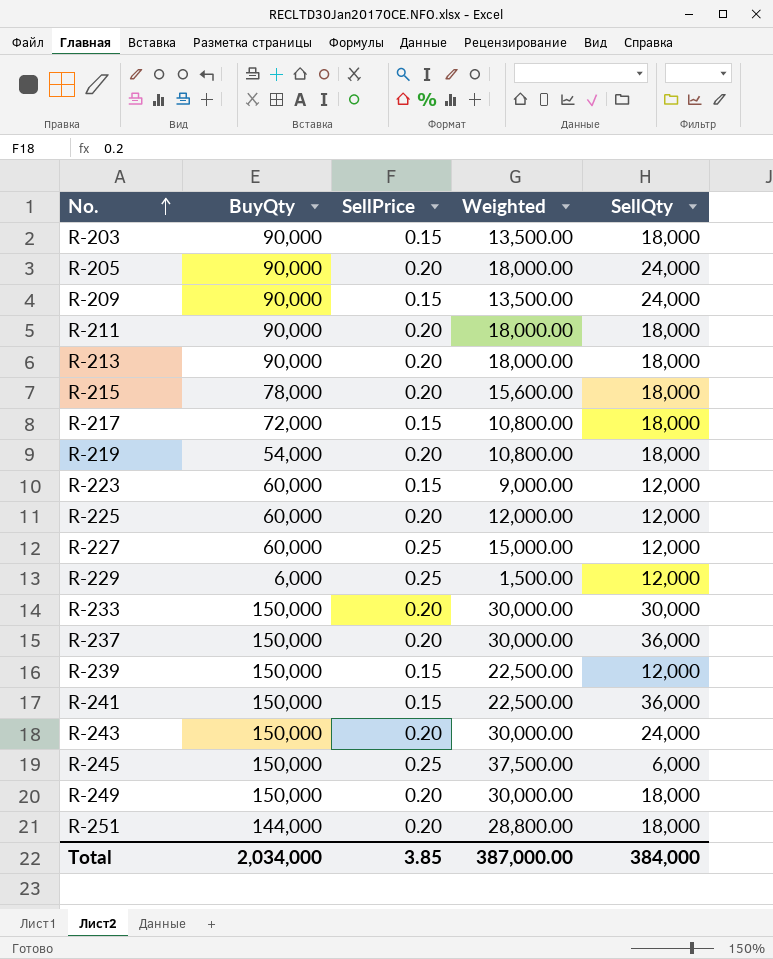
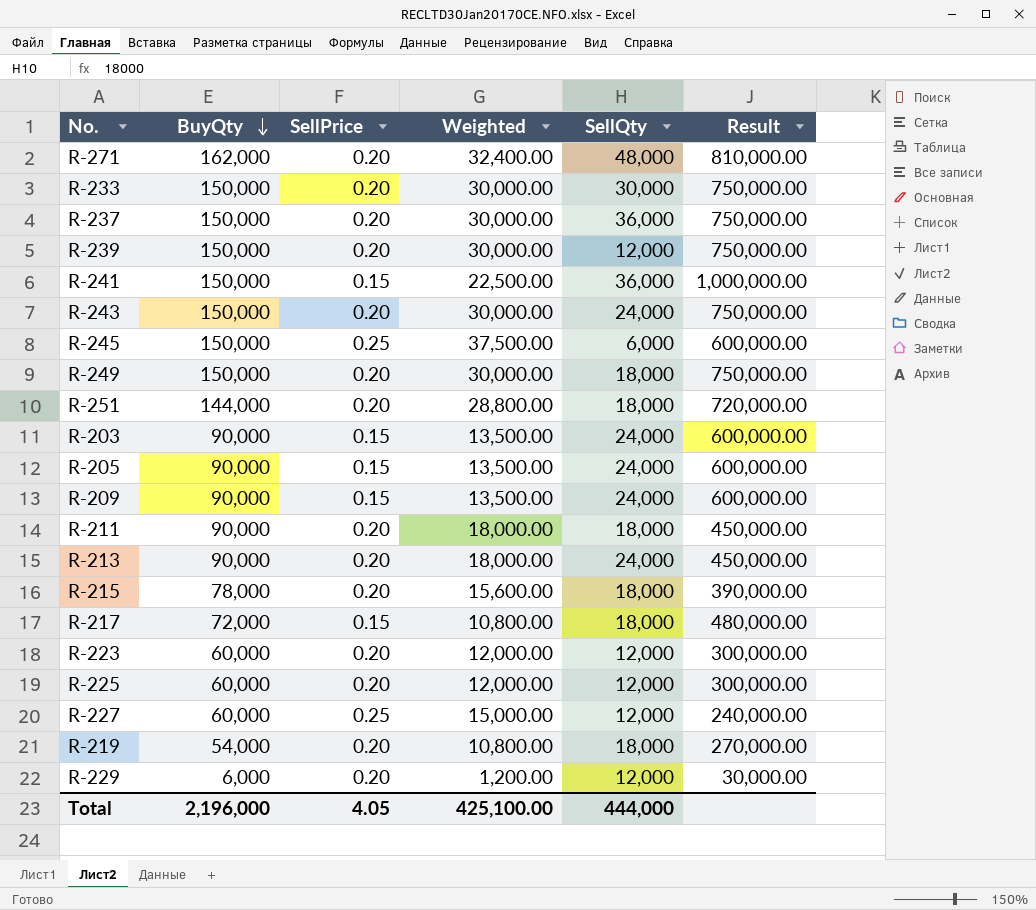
row order: No. ascending -> BuyQty descending
column Result | formula: none -> [BuyQty] / [SellPrice]
row R-271: none -> 162,000 | 0.20 | 32,400.00 | 48,000 | 810,000.00
R-239 | SellPrice: 0.15 -> 0.20
R-239 | Weighted: 22,500.00 -> 30,000.00
R-203 | SellQty: 18,000 -> 24,000
R-205 | SellPrice: 0.20 -> 0.15
R-205 | Weighted: 18,000.00 -> 13,500.00
R-213 | SellQty: 18,000 -> 24,000
R-223 | SellPrice: 0.15 -> 0.20
R-223 | Weighted: 9,000.00 -> 12,000.00
R-229 | SellPrice: 0.25 -> 0.20
R-229 | Weighted: 1,500.00 -> 1,200.00
Total | BuyQty: 2,034,000 -> 2,196,000
Total | SellPrice: 3.85 -> 4.05
Total | Weighted: 387,000.00 -> 425,100.00
Total | SellQty: 384,000 -> 444,000

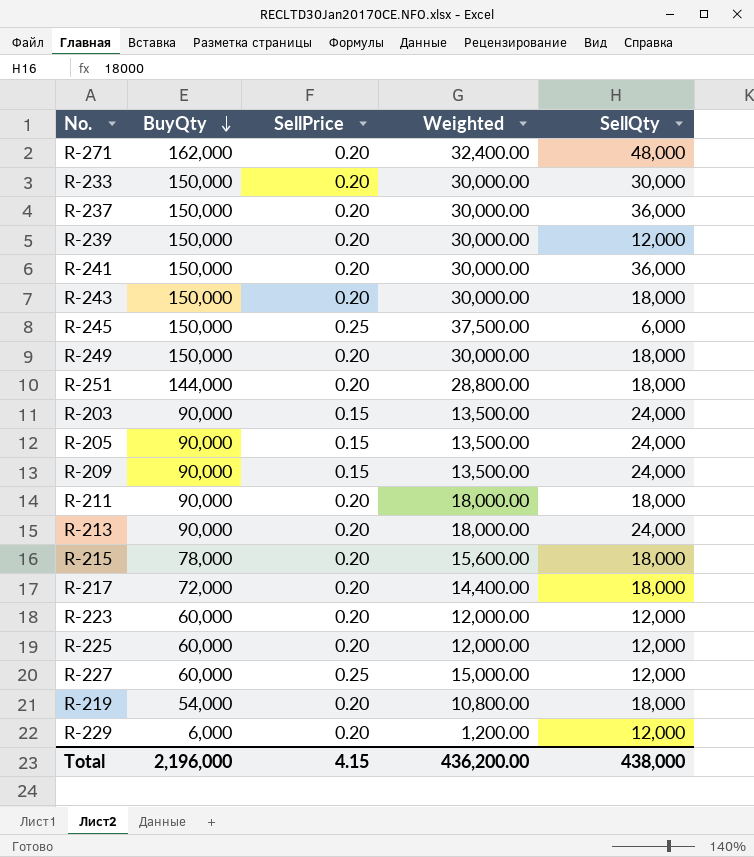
column Result | formula: [BuyQty] / [SellPrice] -> none
R-241 | SellPrice: 0.15 -> 0.20
R-241 | Weighted: 22,500.00 -> 30,000.00
R-243 | SellQty: 24,000 -> 18,000
R-217 | SellPrice: 0.15 -> 0.20
R-217 | Weighted: 10,800.00 -> 14,400.00
Total | SellPrice: 4.05 -> 4.15
Total | Weighted: 425,100.00 -> 436,200.00
Total | SellQty: 444,000 -> 438,000

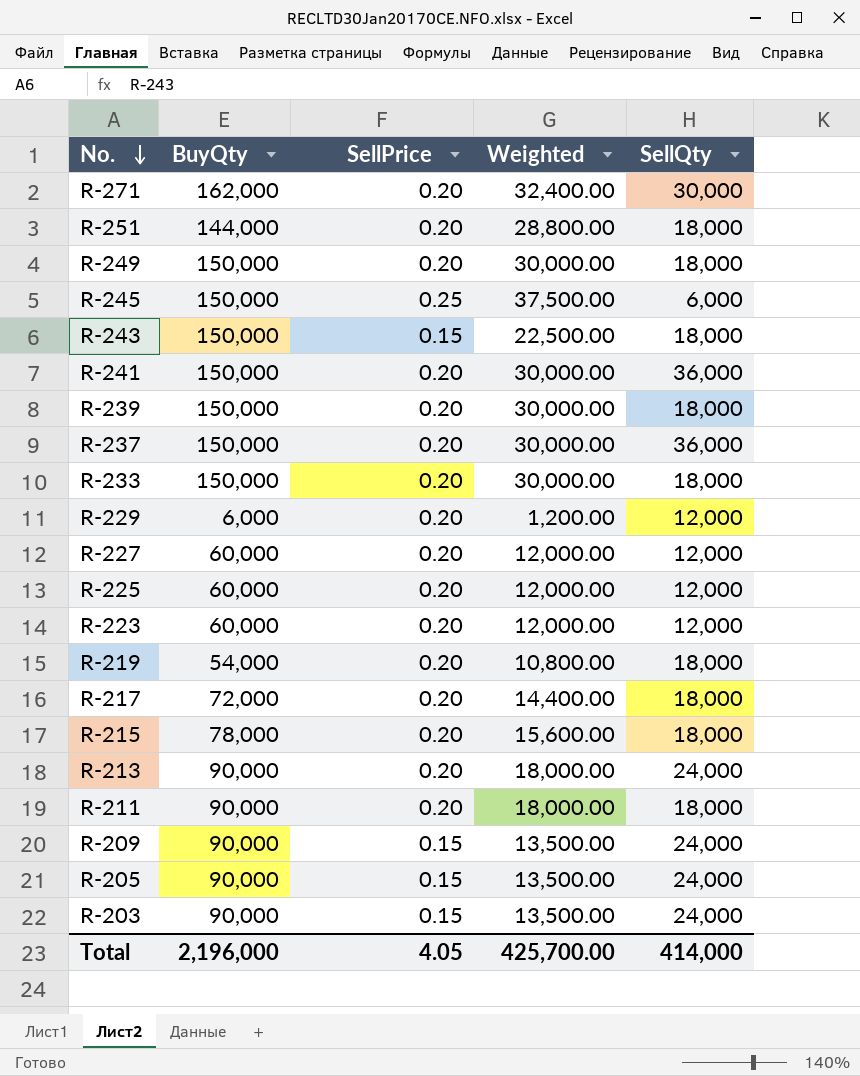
row order: BuyQty descending -> No. descending
R-271 | SellQty: 48,000 -> 30,000
R-243 | SellPrice: 0.20 -> 0.15
R-243 | Weighted: 30,000.00 -> 22,500.00
R-239 | SellQty: 12,000 -> 18,000
R-233 | SellQty: 30,000 -> 18,000
R-227 | SellPrice: 0.25 -> 0.20
R-227 | Weighted: 15,000.00 -> 12,000.00
Total | SellPrice: 4.15 -> 4.05
Total | Weighted: 436,200.00 -> 425,700.00
Total | SellQty: 438,000 -> 414,000

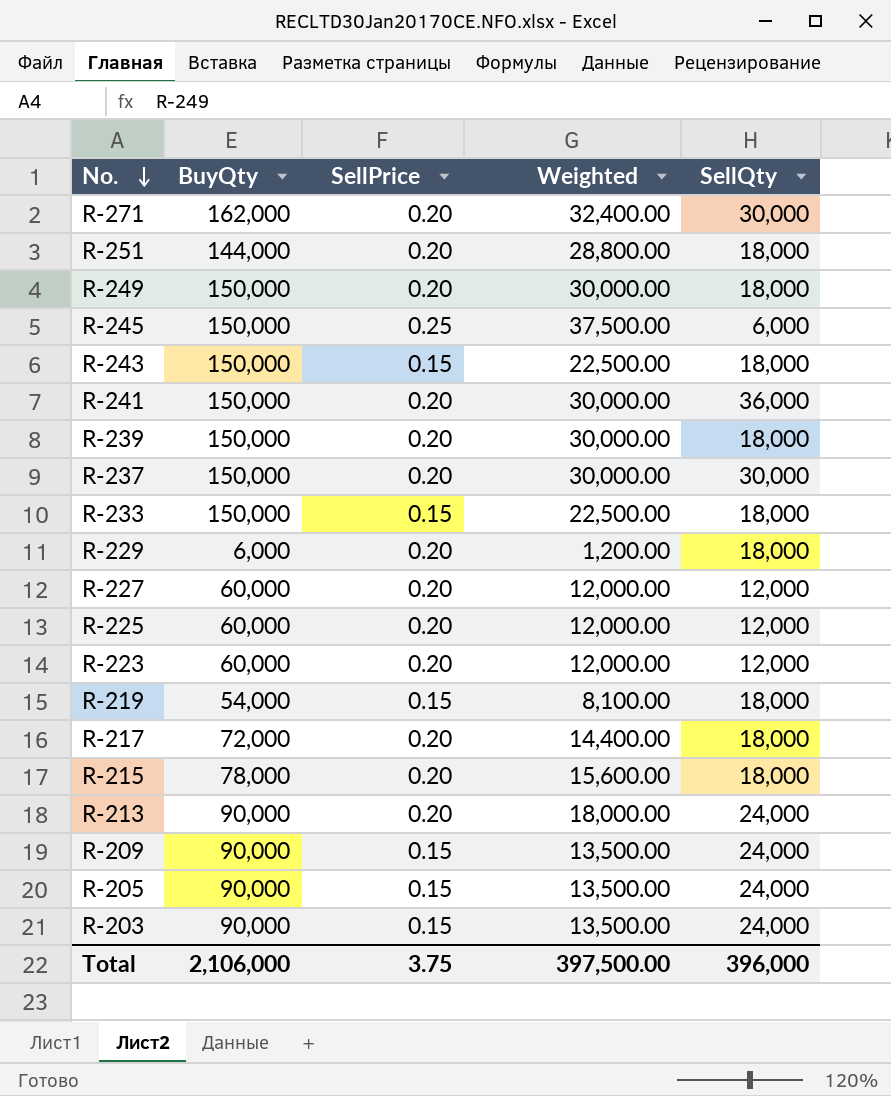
row R-211: 90,000 | 0.20 | 18,000.00 | 18,000 -> none
R-237 | SellQty: 36,000 -> 30,000
R-233 | SellPrice: 0.20 -> 0.15
R-233 | Weighted: 30,000.00 -> 22,500.00
R-229 | SellQty: 12,000 -> 18,000
R-219 | SellPrice: 0.20 -> 0.15
R-219 | Weighted: 10,800.00 -> 8,100.00
Total | BuyQty: 2,196,000 -> 2,106,000
Total | SellPrice: 4.05 -> 3.75
Total | Weighted: 425,700.00 -> 397,500.00
Total | SellQty: 414,000 -> 396,000

